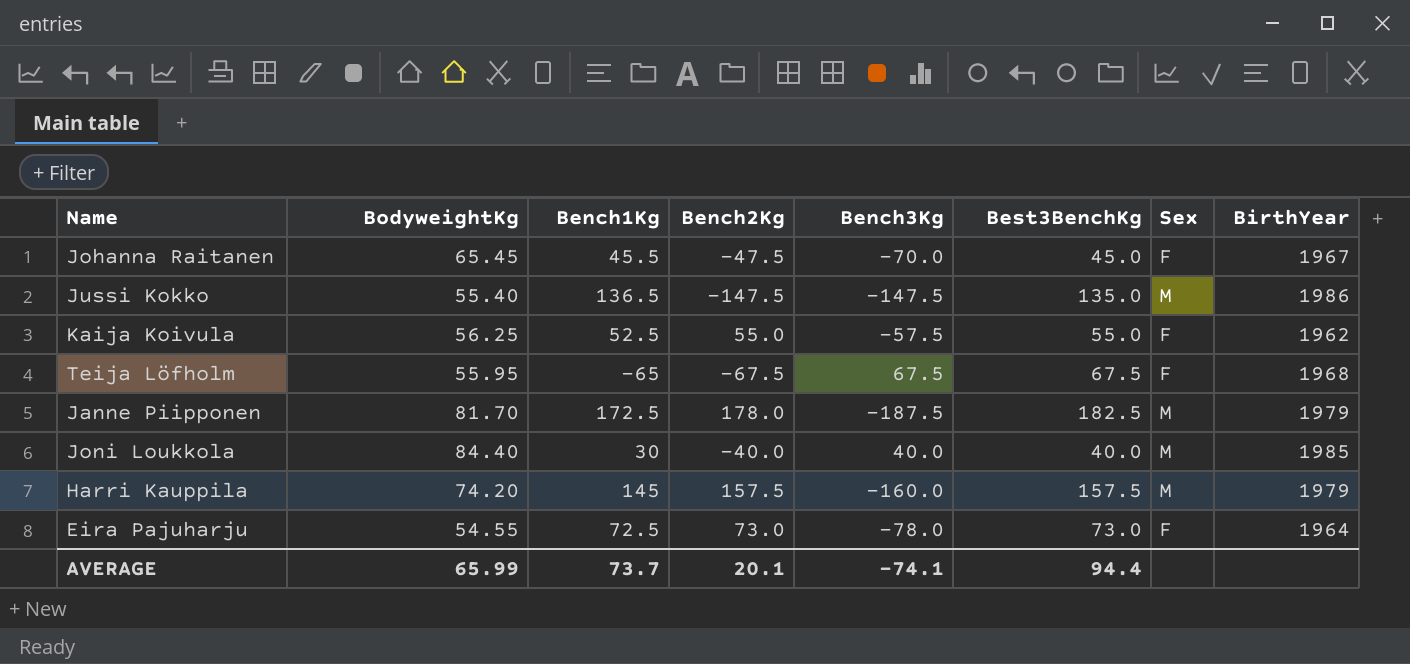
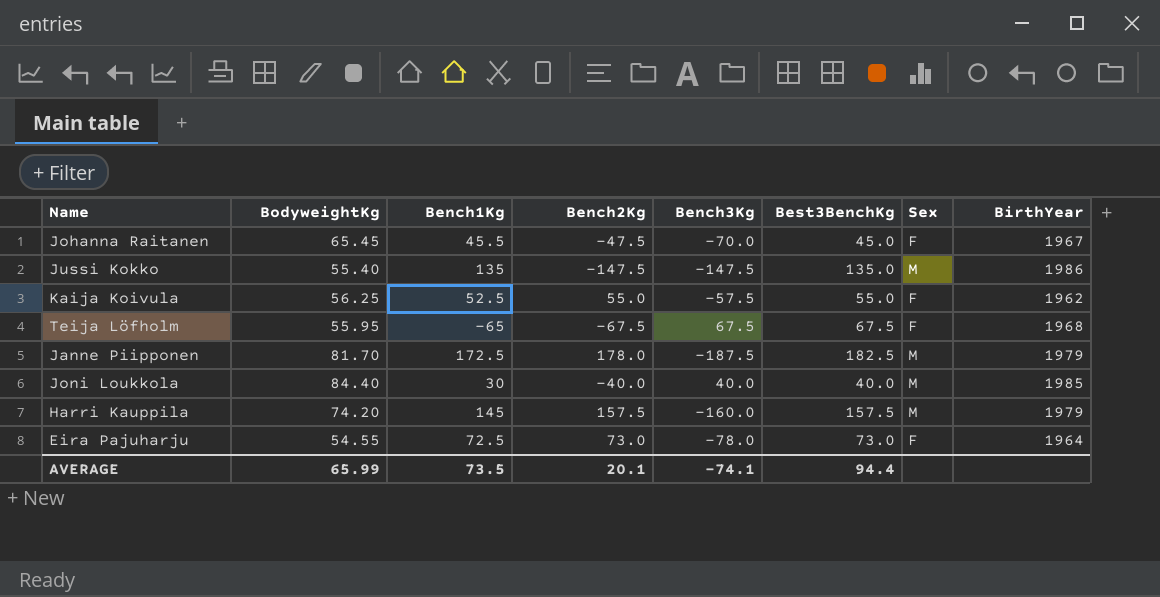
Jussi Kokko | Bench1Kg: 136.5 -> 135
AVERAGE | Bench1Kg: 73.7 -> 73.5

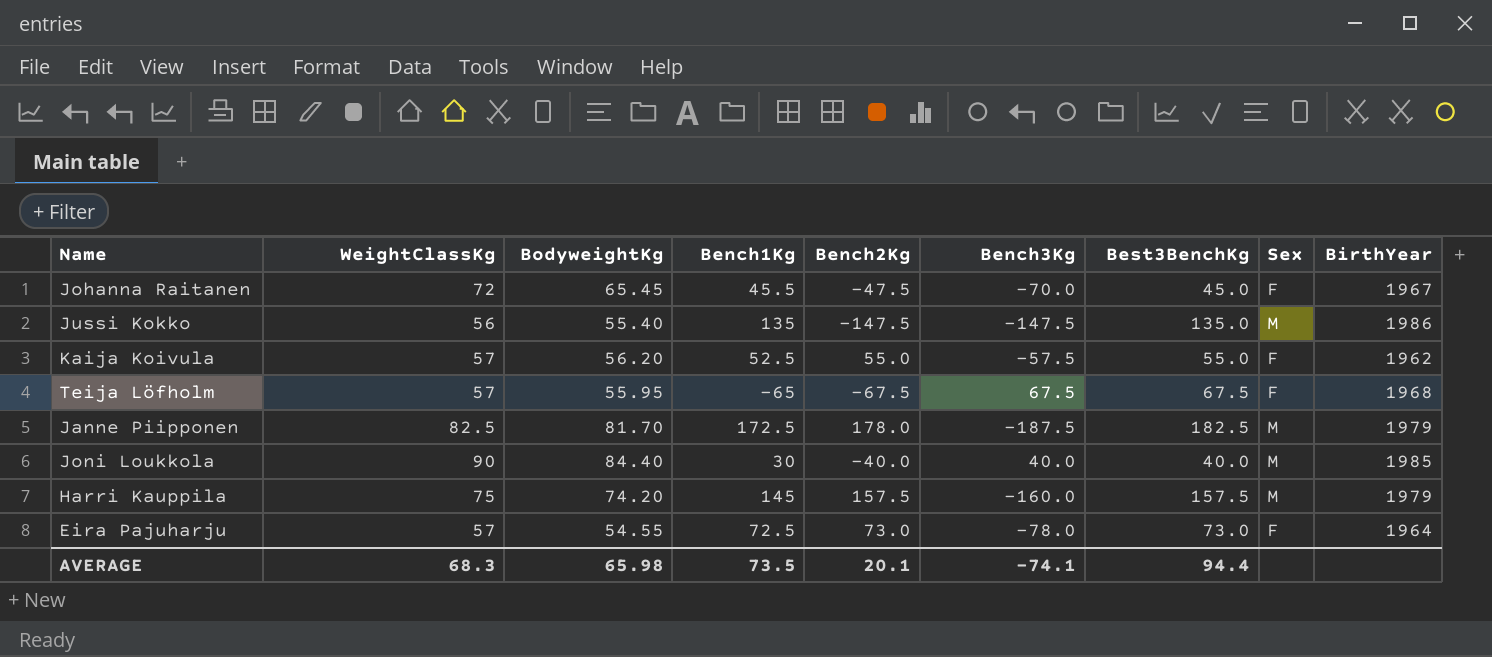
column WeightClassKg | position: none -> 2
Kaija Koivula | BodyweightKg: 56.25 -> 56.20
AVERAGE | BodyweightKg: 65.99 -> 65.98

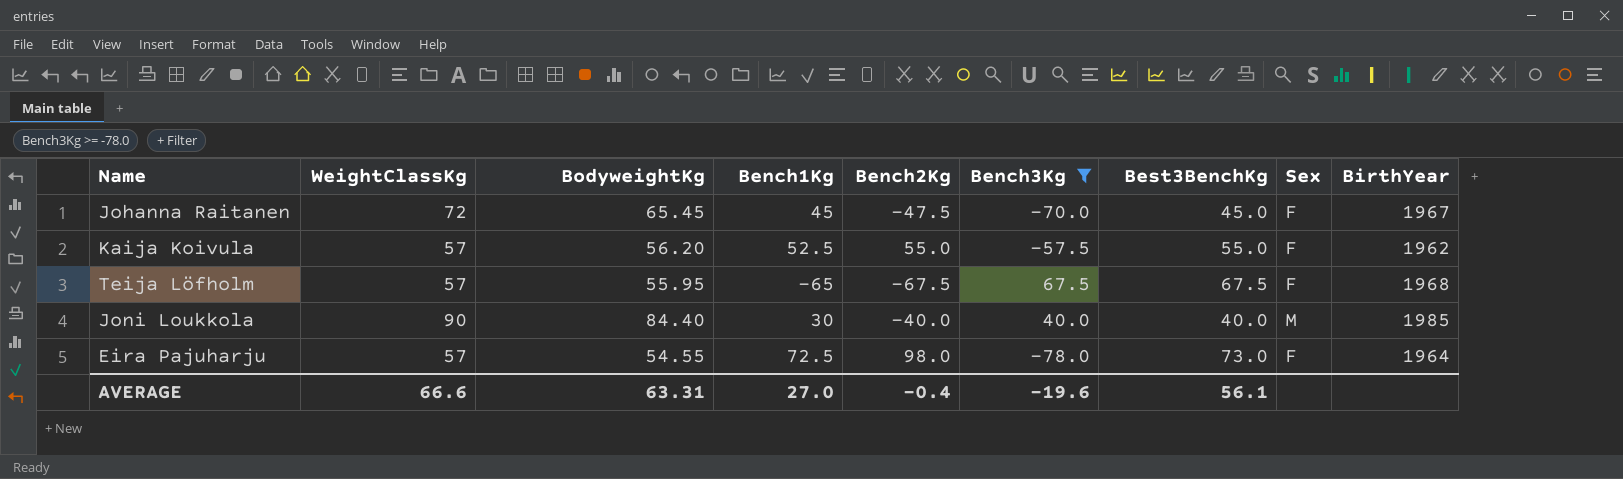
filter: none -> Bench3Kg >= -78.0
Johanna Raitanen | Bench1Kg: 45.5 -> 45
Eira Pajuharju | Bench2Kg: 73.0 -> 98.0
AVERAGE | WeightClassKg: 68.3 -> 66.6
AVERAGE | BodyweightKg: 65.98 -> 63.31
AVERAGE | Bench1Kg: 73.5 -> 27.0
AVERAGE | Bench2Kg: 20.1 -> -0.4
AVERAGE | Bench3Kg: -74.1 -> -19.6
AVERAGE | Best3BenchKg: 94.4 -> 56.1

